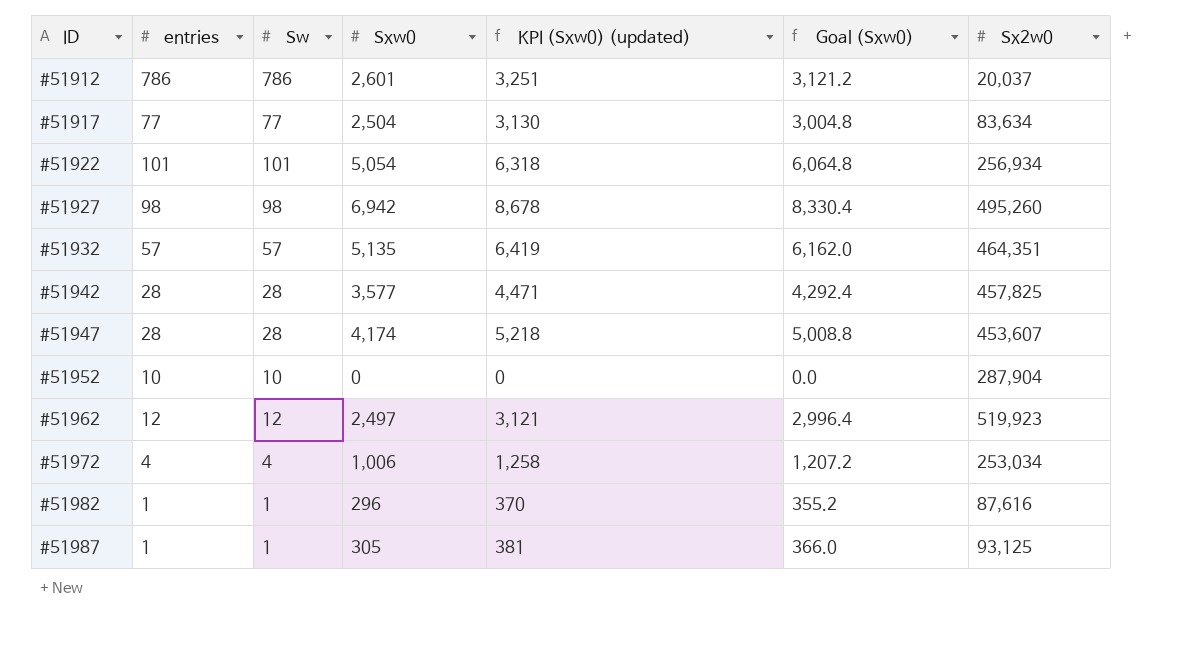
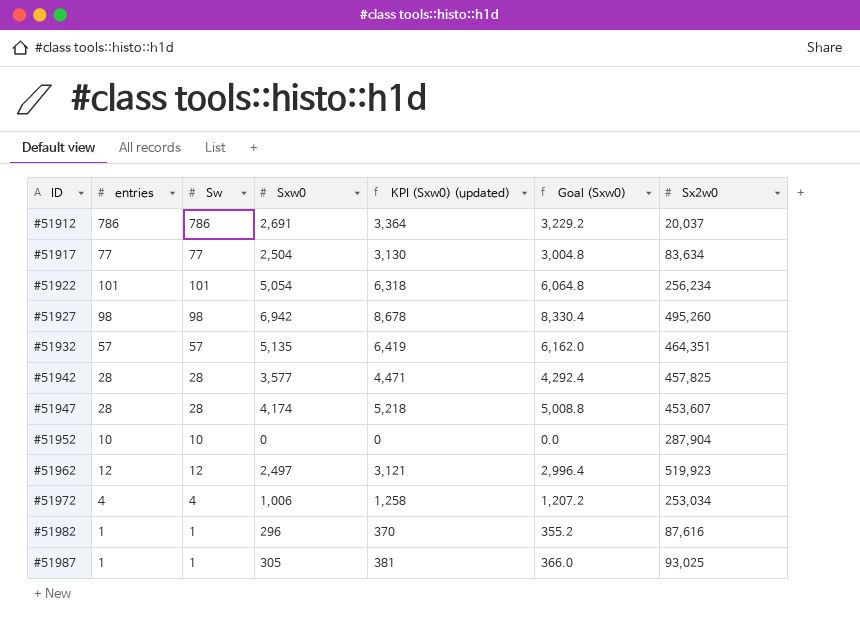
#51912 | Sxw0: 2,601 -> 2,691
#51912 | KPI (Sxw0) (updated): 3,251 -> 3,364
#51912 | Goal (Sxw0): 3,121.2 -> 3,229.2
#51922 | Sx2w0: 256,934 -> 256,234
#51987 | Sx2w0: 93,125 -> 93,025

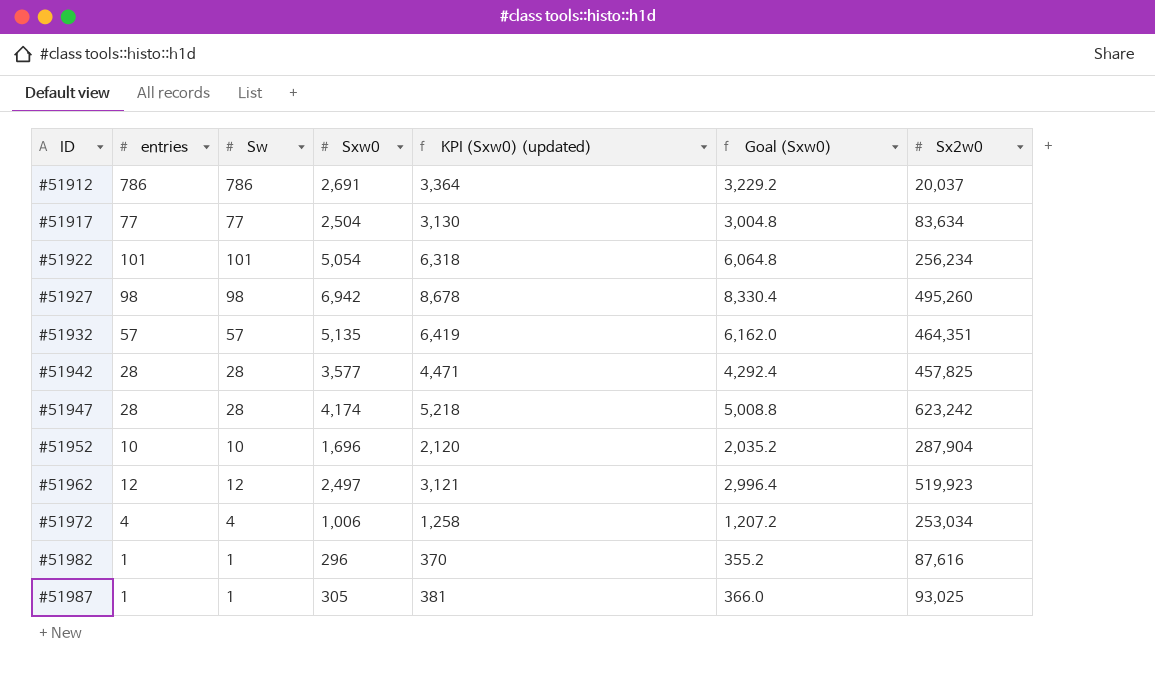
#51947 | Sx2w0: 453,607 -> 623,242
#51952 | Sxw0: 0 -> 1,696
#51952 | KPI (Sxw0) (updated): 0 -> 2,120
#51952 | Goal (Sxw0): 0.0 -> 2,035.2

